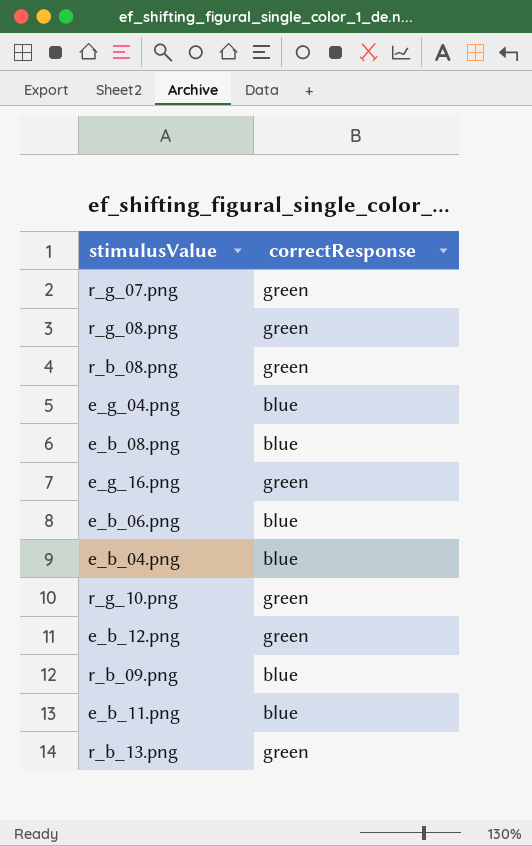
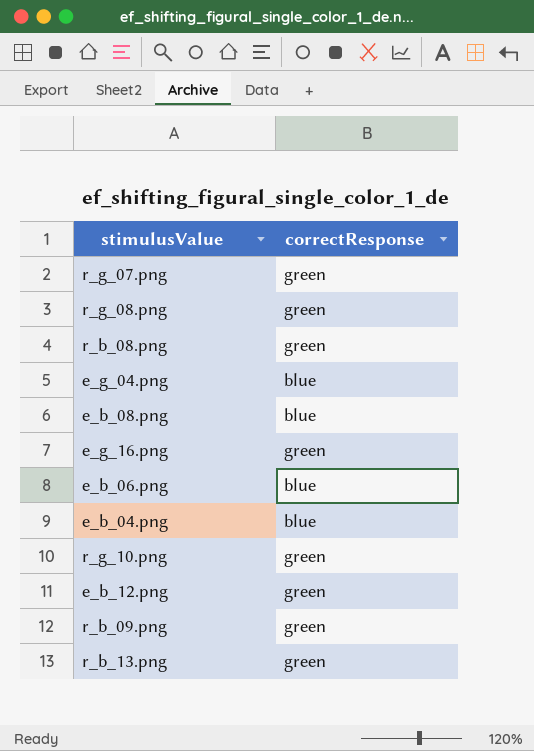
row e_b_11.png: blue -> none
r_b_09.png | correctResponse: blue -> green

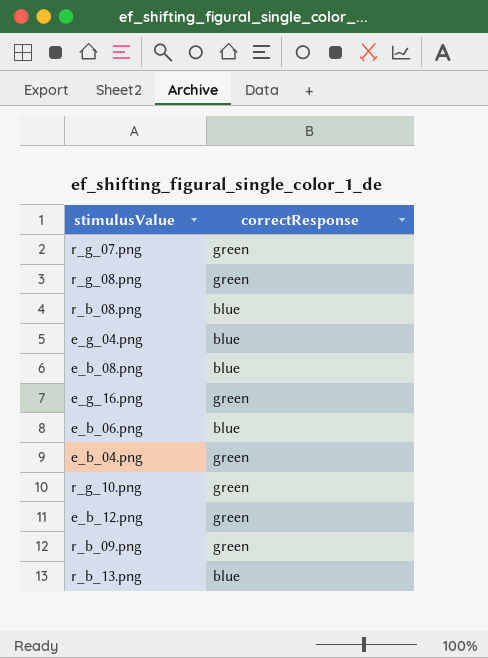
r_b_08.png | correctResponse: green -> blue
e_b_04.png | correctResponse: blue -> green
r_b_13.png | correctResponse: green -> blue

